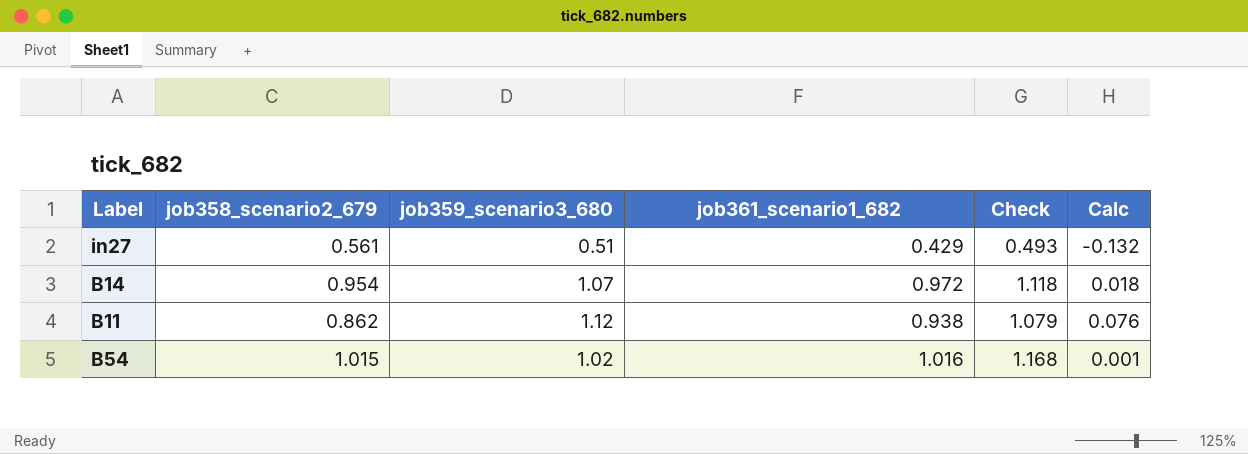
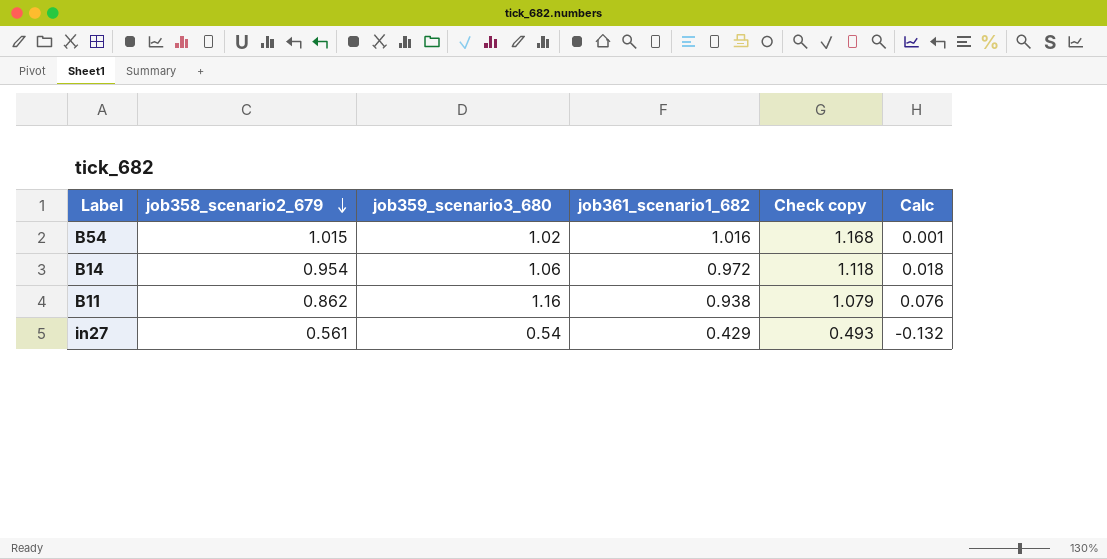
row order: none -> job358_scenario2_679 descending
column name: Check -> Check copy
B14 | job359_scenario3_680: 1.07 -> 1.06
B11 | job359_scenario3_680: 1.12 -> 1.16
in27 | job359_scenario3_680: 0.51 -> 0.54

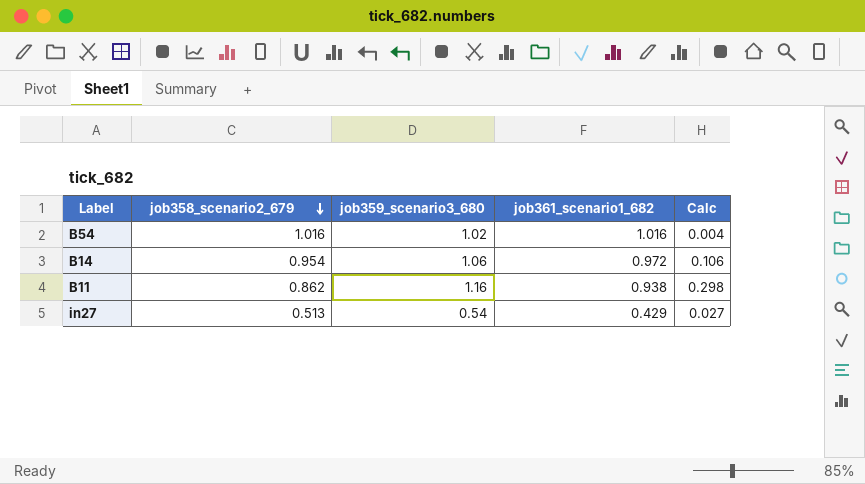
column Check copy | formula: [job361_scenario1_682] * 1.15 -> none
column Calc | formula: [job361_scenario1_682] - [job358_scenario2_679] -> [job359_scenario3_680] - [job358_scenario2_679]
B54 | job358_scenario2_679: 1.015 -> 1.016
in27 | job358_scenario2_679: 0.561 -> 0.513

